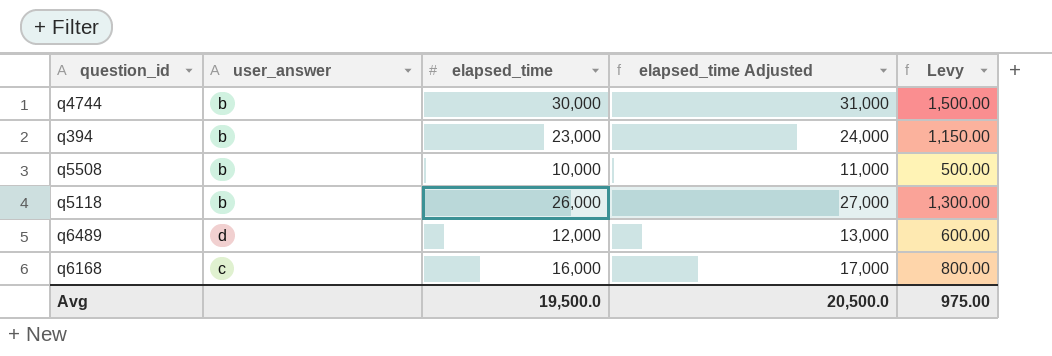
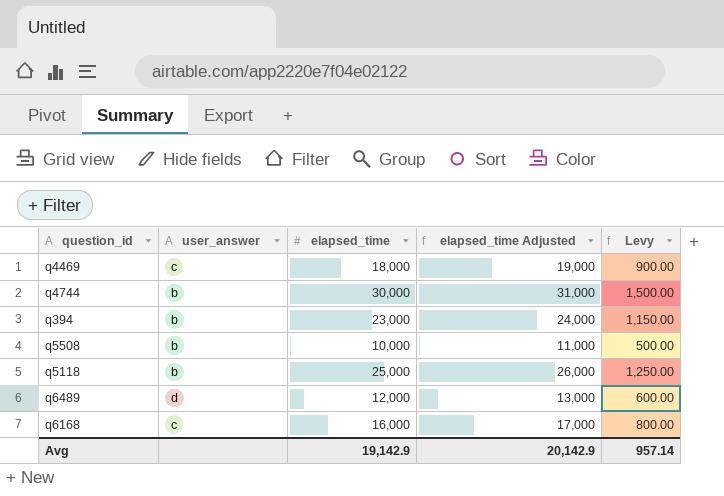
row q4469: none -> c | 18,000 | 19,000 | 900.00
q5118 | elapsed_time: 26,000 -> 25,000
q5118 | elapsed_time Adjusted: 27,000 -> 26,000
q5118 | Levy: 1,300.00 -> 1,250.00
Avg | elapsed_time: 19,500.0 -> 19,142.9
Avg | elapsed_time Adjusted: 20,500.0 -> 20,142.9
Avg | Levy: 975.00 -> 957.14

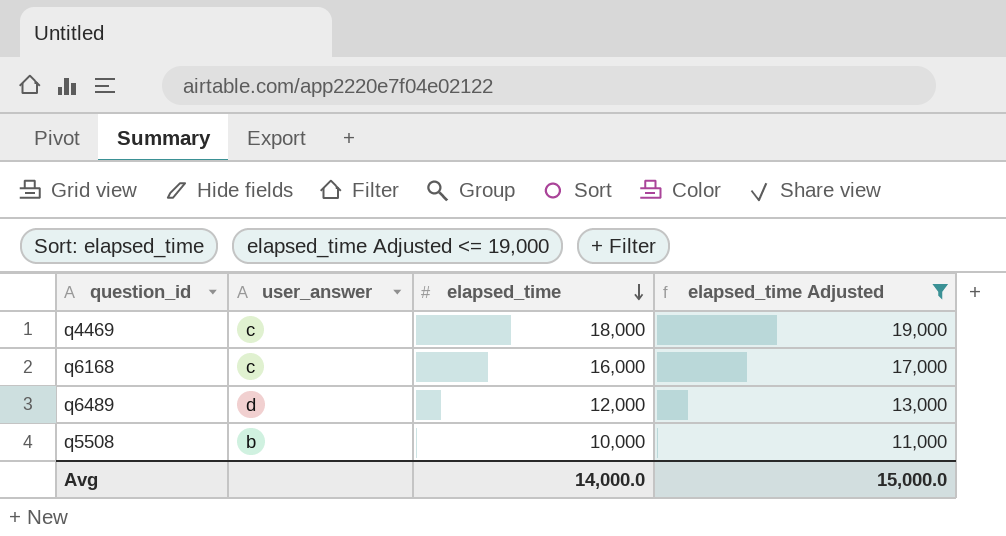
filter: none -> elapsed_time Adjusted <= 19,000
row order: none -> elapsed_time descending
column Levy | formula: [elapsed_time] * 0.05 -> none
Avg | elapsed_time: 19,142.9 -> 14,000.0
Avg | elapsed_time Adjusted: 20,142.9 -> 15,000.0

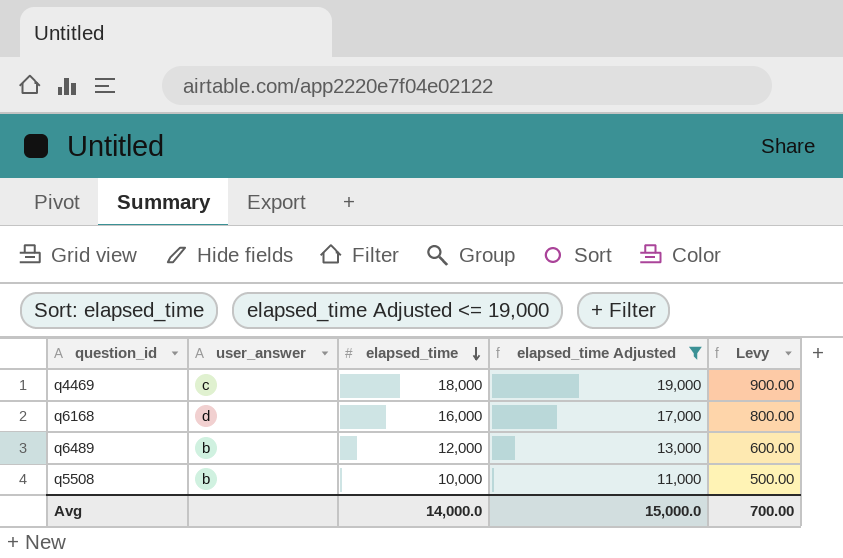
column Levy | formula: none -> [elapsed_time] * 0.05
q6168 | user_answer: c -> d
q6489 | user_answer: d -> b

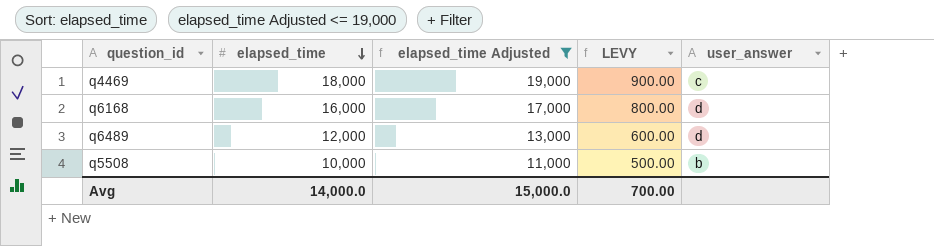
column name: Levy -> LEVY
column user_answer | position: 2 -> 5
q6489 | user_answer: b -> d

